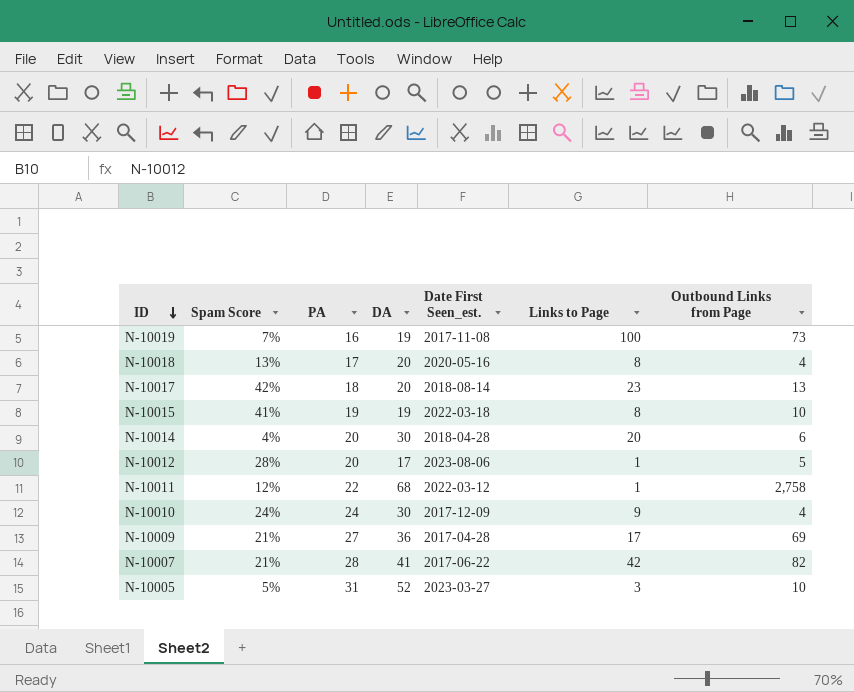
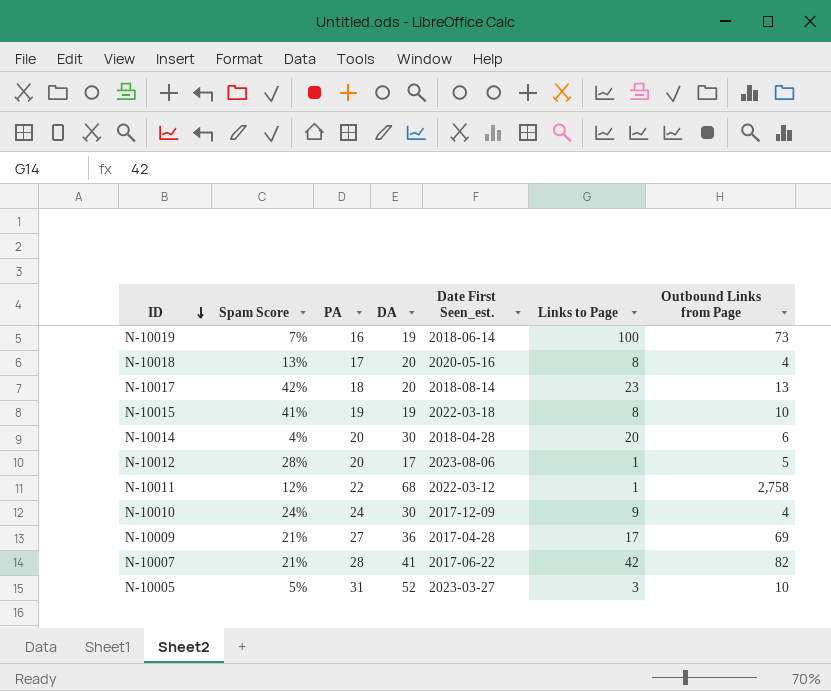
N-10019 | Date First Seen_est.: 2017-11-08 -> 2018-06-14

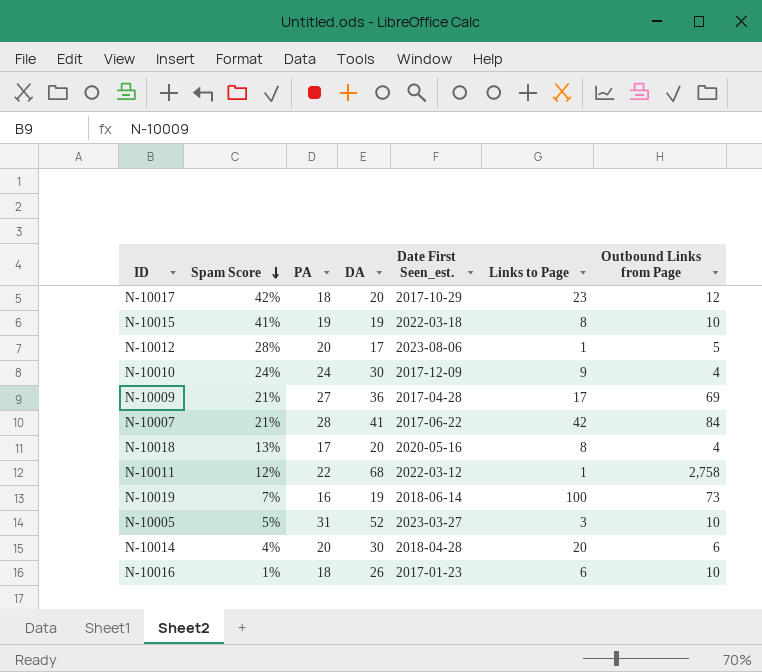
row order: ID descending -> Spam Score descending
N-10017 | Date First Seen_est.: 2018-08-14 -> 2017-10-29
N-10017 | Outbound Links from Page: 13 -> 12
N-10007 | Outbound Links from Page: 82 -> 84
row N-10016: none -> 1% | 18 | 26 | 2017-01-23 | 6 | 10

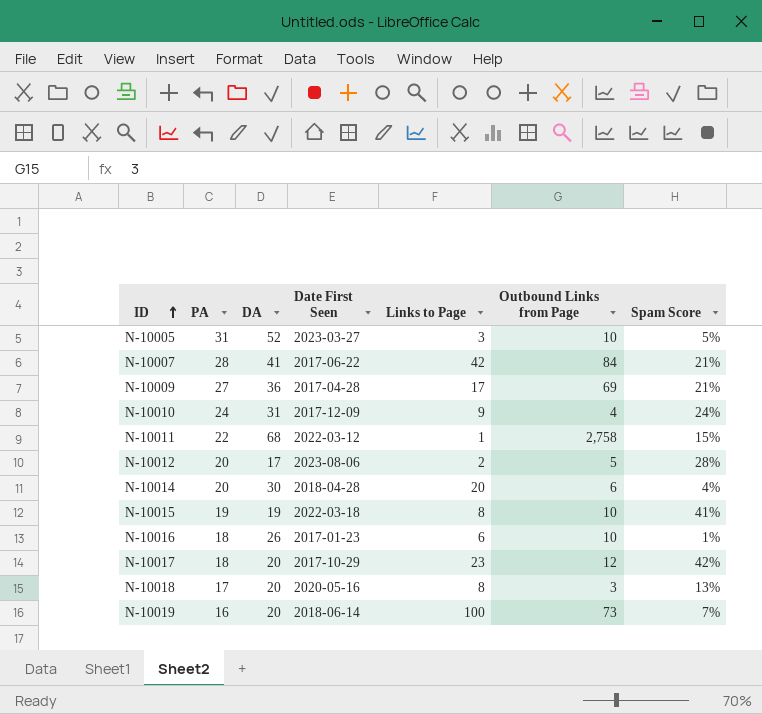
row order: Spam Score descending -> ID ascending
column name: Date First Seen_est. -> Date First Seen
column Spam Score | position: 2 -> 7
N-10010 | DA: 30 -> 31
N-10011 | Spam Score: 12% -> 15%
N-10012 | Links to Page: 1 -> 2
N-10018 | Outbound Links from Page: 4 -> 3
N-10019 | DA: 19 -> 20

